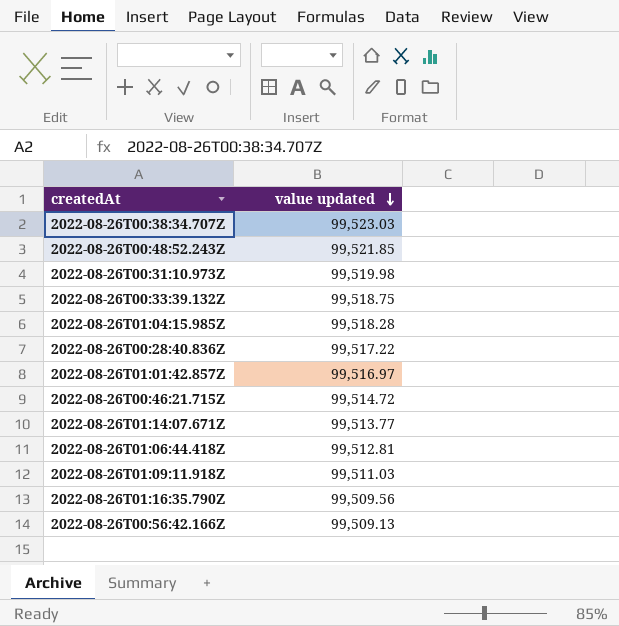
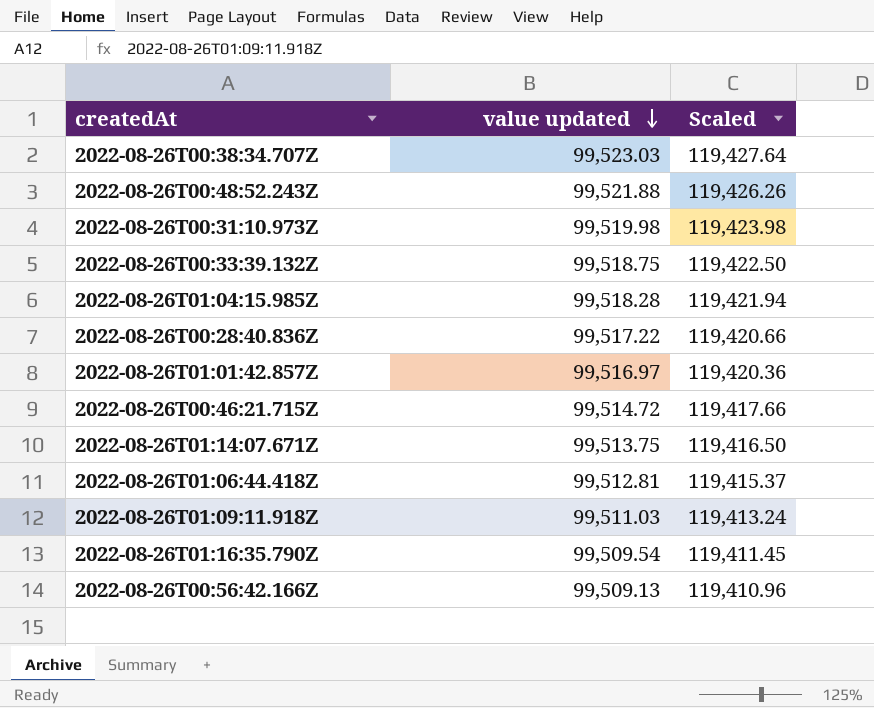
column Scaled | formula: none -> [value updated] * 1.2
2022-08-26T00:48:52.243Z | value updated: 99,521.85 -> 99,521.88
2022-08-26T01:14:07.671Z | value updated: 99,513.77 -> 99,513.75
2022-08-26T01:16:35.790Z | value updated: 99,509.56 -> 99,509.54

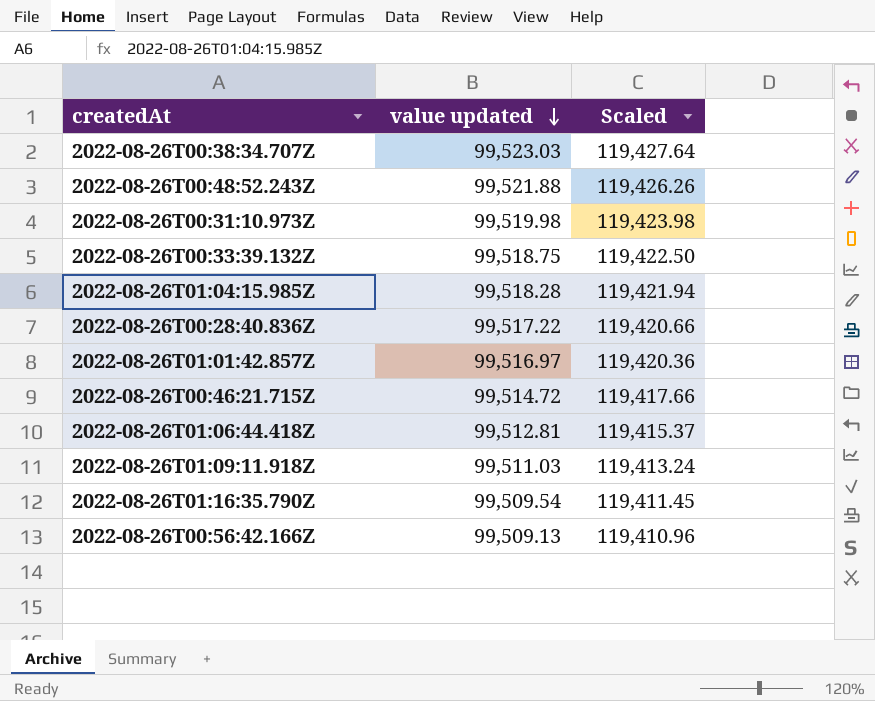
row 2022-08-26T01:14:07.671Z: 99,513.75 | 119,416.50 -> none

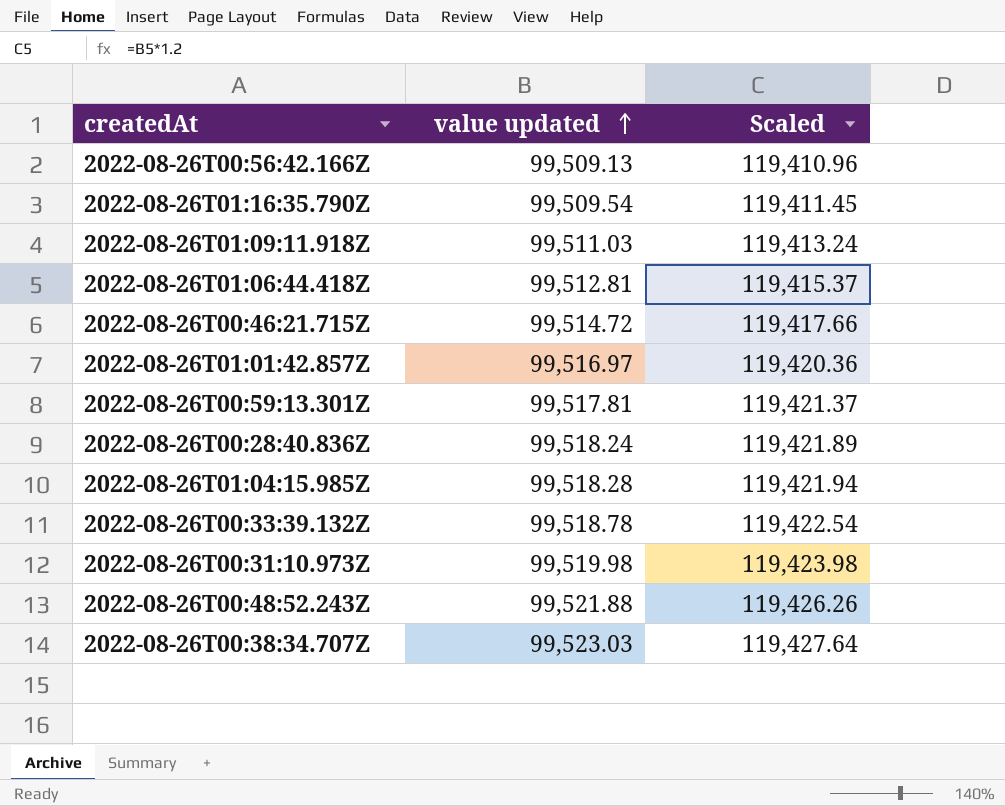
row order: value updated descending -> value updated ascending
row 2022-08-26T00:59:13.301Z: none -> 99,517.81 | 119,421.37
2022-08-26T00:28:40.836Z | value updated: 99,517.22 -> 99,518.24
2022-08-26T00:28:40.836Z | Scaled: 119,420.66 -> 119,421.89
2022-08-26T00:33:39.132Z | value updated: 99,518.75 -> 99,518.78
2022-08-26T00:33:39.132Z | Scaled: 119,422.50 -> 119,422.54

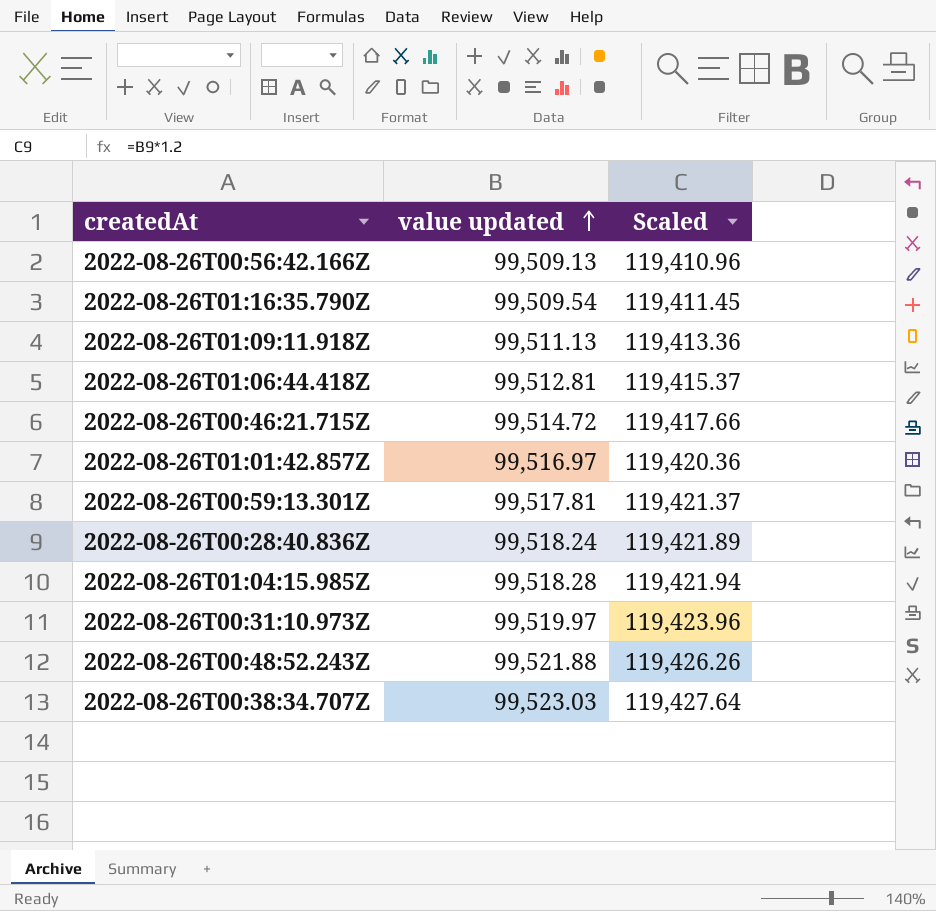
row 2022-08-26T00:33:39.132Z: 99,518.78 | 119,422.54 -> none
2022-08-26T01:09:11.918Z | value updated: 99,511.03 -> 99,511.13
2022-08-26T01:09:11.918Z | Scaled: 119,413.24 -> 119,413.36
2022-08-26T00:31:10.973Z | value updated: 99,519.98 -> 99,519.97
2022-08-26T00:31:10.973Z | Scaled: 119,423.98 -> 119,423.96

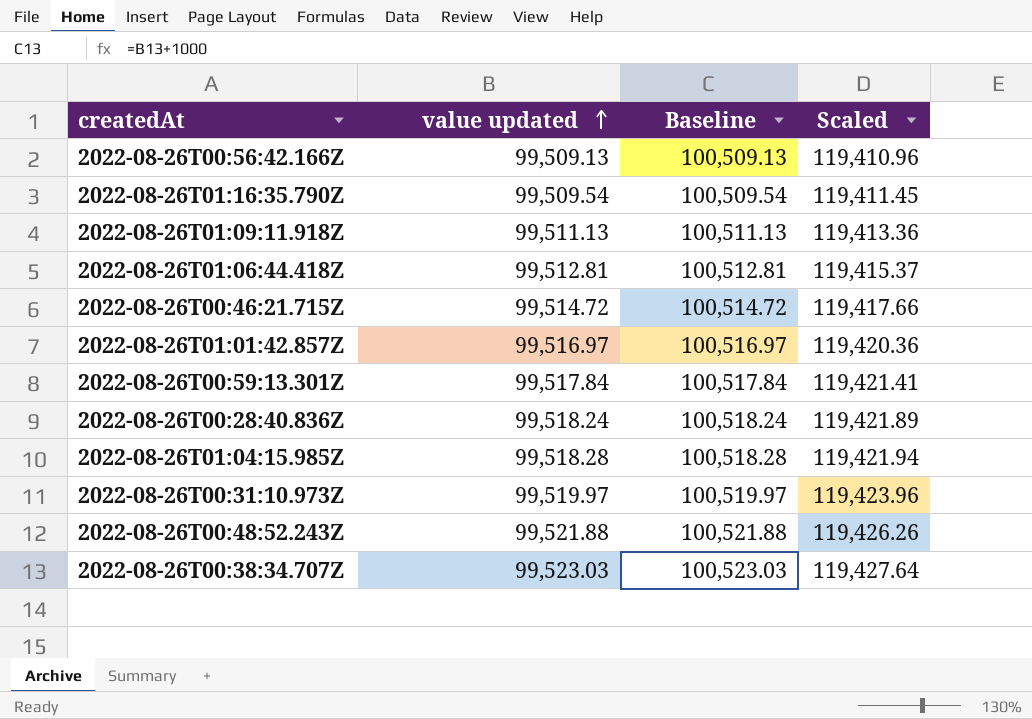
column Baseline | formula: none -> [value updated] + 1000
2022-08-26T00:59:13.301Z | value updated: 99,517.81 -> 99,517.84
2022-08-26T00:59:13.301Z | Scaled: 119,421.37 -> 119,421.41

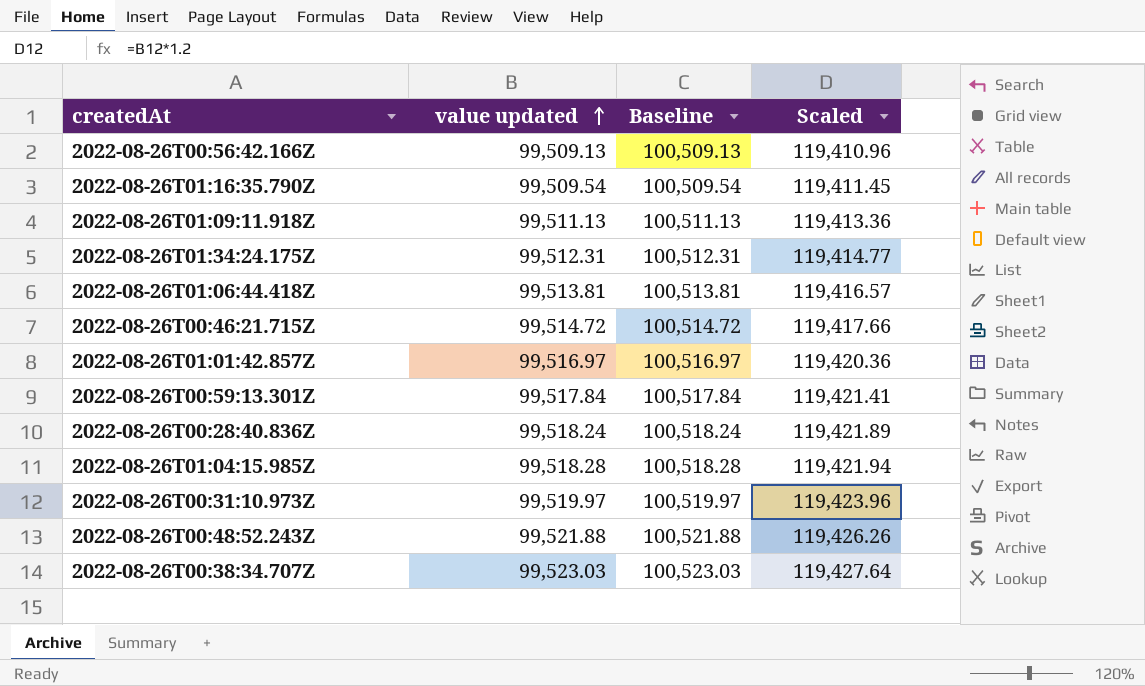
row 2022-08-26T01:34:24.175Z: none -> 99,512.31 | 100,512.31 | 119,414.77
2022-08-26T01:06:44.418Z | value updated: 99,512.81 -> 99,513.81
2022-08-26T01:06:44.418Z | Baseline: 100,512.81 -> 100,513.81
2022-08-26T01:06:44.418Z | Scaled: 119,415.37 -> 119,416.57

